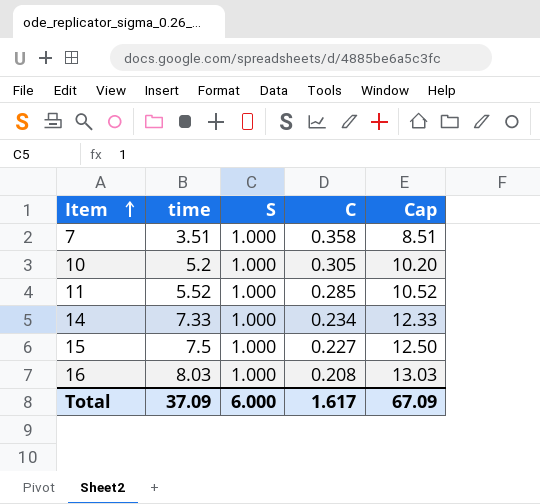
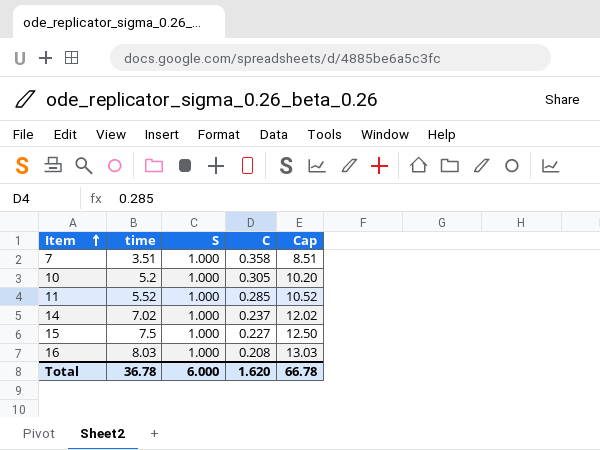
14 | time: 7.33 -> 7.02
14 | C: 0.234 -> 0.237
14 | Cap: 12.33 -> 12.02
Total | time: 37.09 -> 36.78
Total | C: 1.617 -> 1.620
Total | Cap: 67.09 -> 66.78

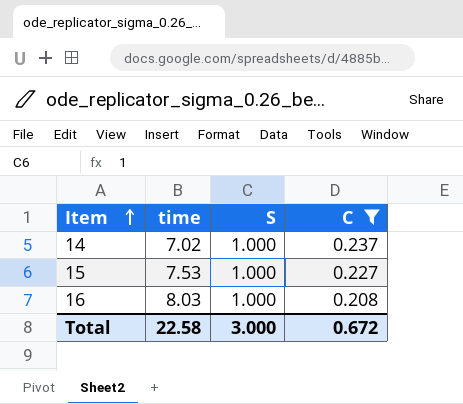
filter: none -> C <= 0.237
column Cap | formula: [time] + 5 -> none
15 | time: 7.5 -> 7.53
Total | time: 36.78 -> 22.58
Total | S: 6.000 -> 3.000
Total | C: 1.620 -> 0.672

